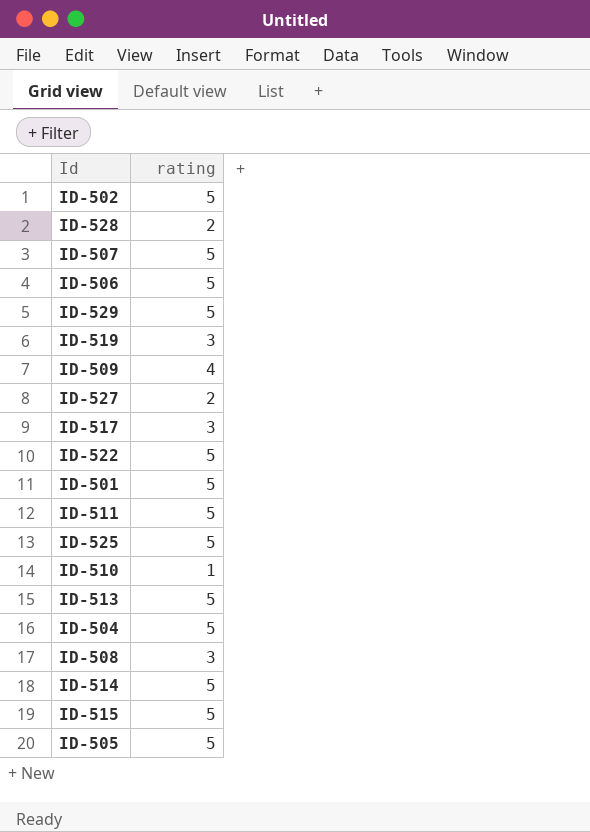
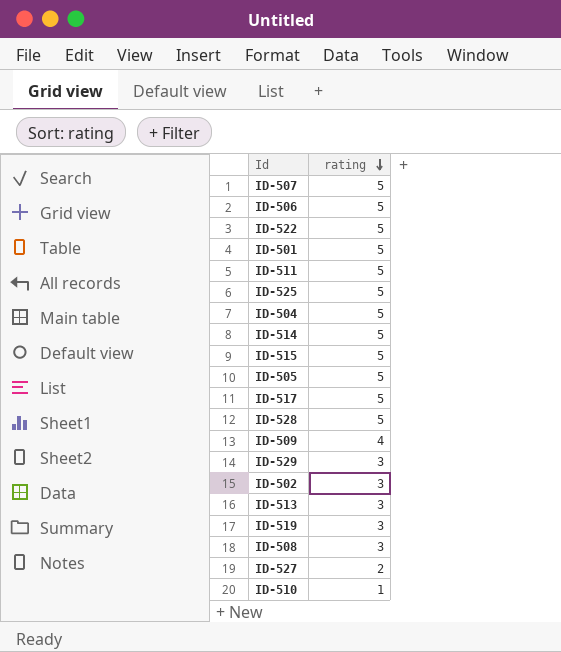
row order: none -> rating descending
ID-517 | rating: 3 -> 5
ID-528 | rating: 2 -> 5
ID-529 | rating: 5 -> 3
ID-502 | rating: 5 -> 3
ID-513 | rating: 5 -> 3

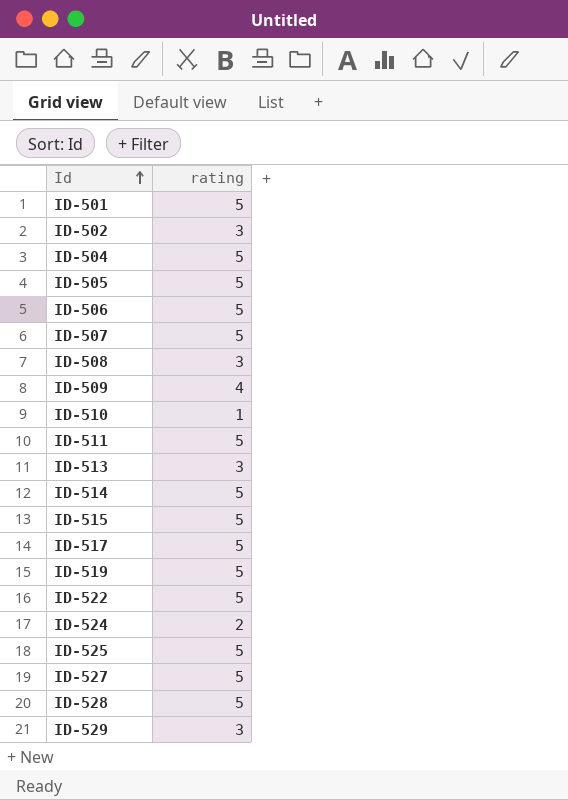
row order: rating descending -> Id ascending
ID-519 | rating: 3 -> 5
row ID-524: none -> 2
ID-527 | rating: 2 -> 5

